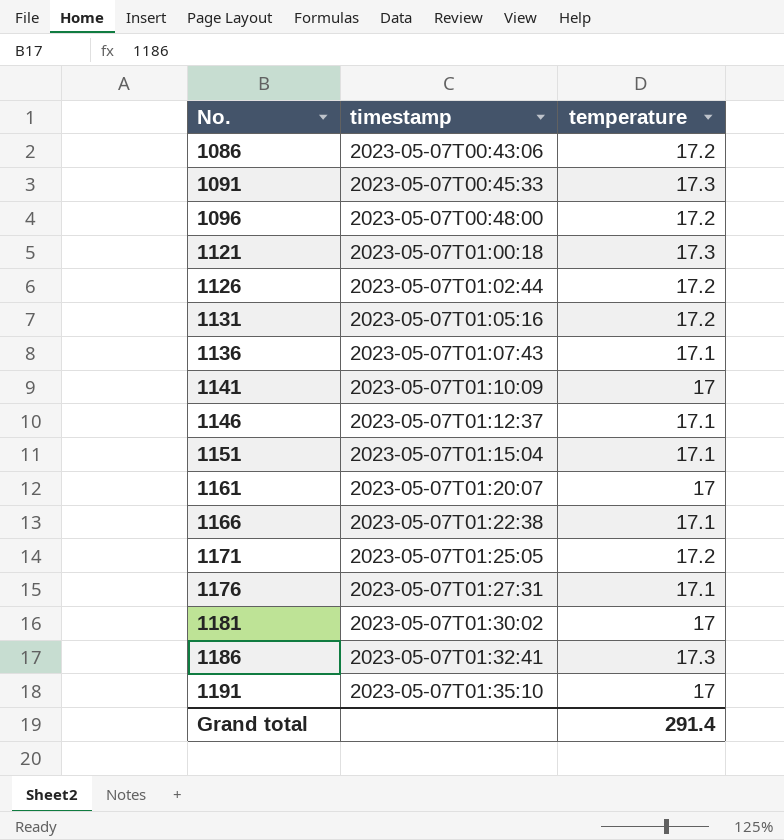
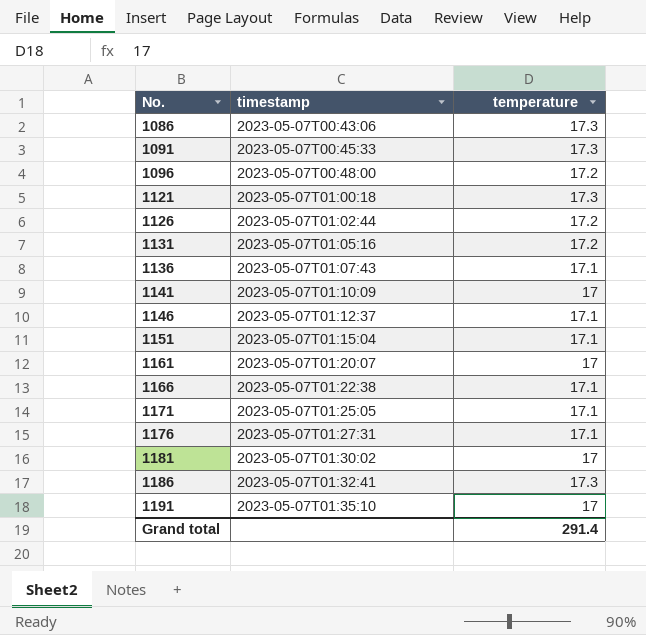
1086 | temperature: 17.2 -> 17.3
1171 | temperature: 17.2 -> 17.1

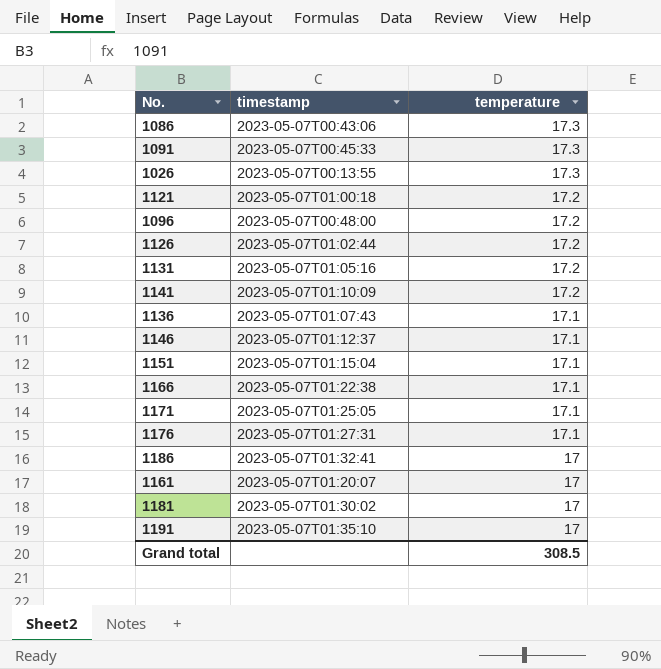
row order: No. ascending -> temperature descending
row 1026: none -> 2023-05-07T00:13:55 | 17.3
1121 | temperature: 17.3 -> 17.2
1141 | temperature: 17 -> 17.2
1186 | temperature: 17.3 -> 17
Grand total | temperature: 291.4 -> 308.5

